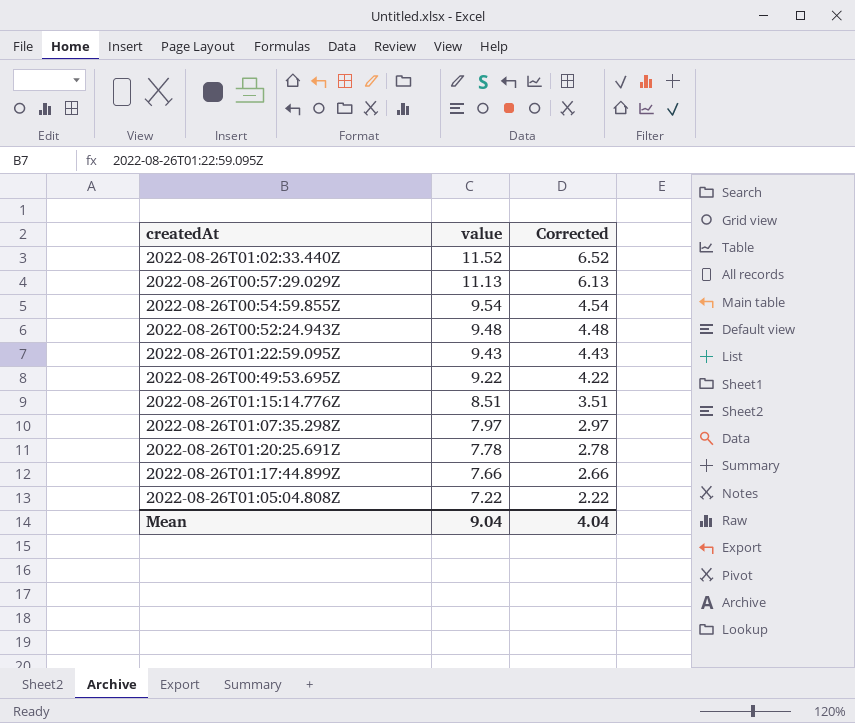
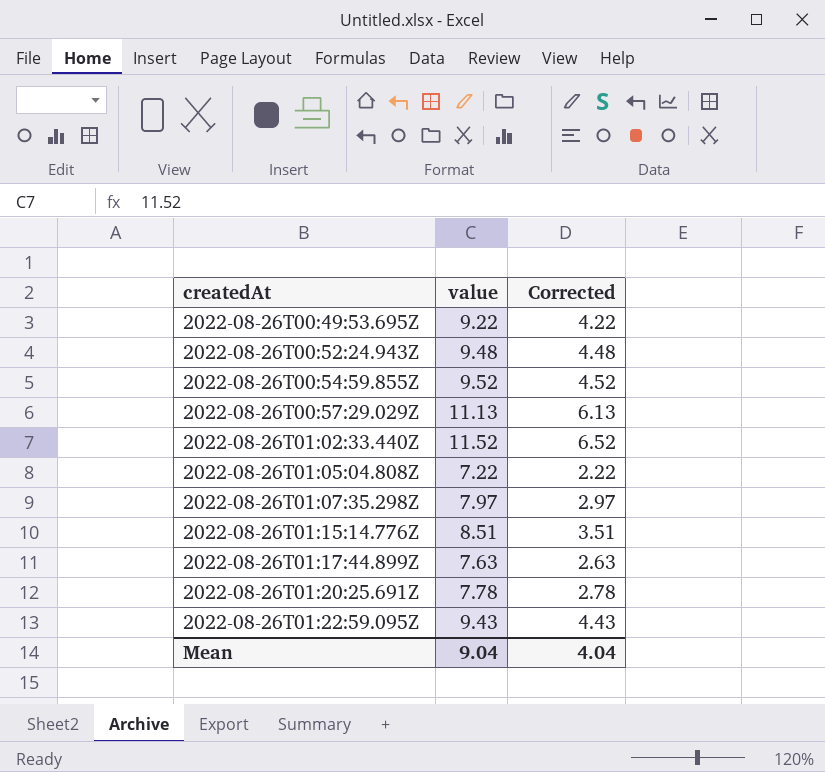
row order: value descending -> createdAt ascending
2022-08-26T00:54:59.855Z | value: 9.54 -> 9.52
2022-08-26T00:54:59.855Z | Corrected: 4.54 -> 4.52
2022-08-26T01:17:44.899Z | value: 7.66 -> 7.63
2022-08-26T01:17:44.899Z | Corrected: 2.66 -> 2.63

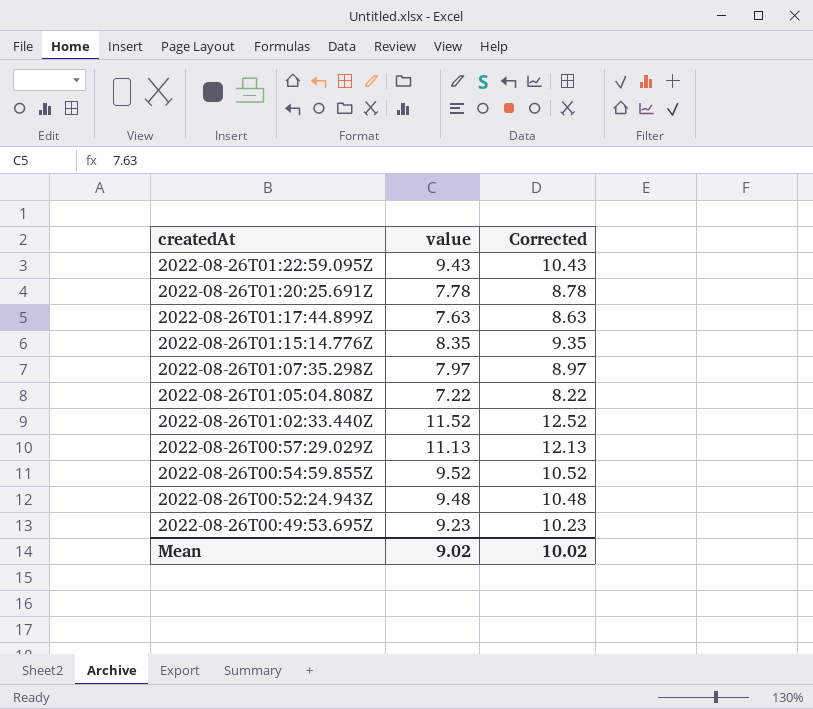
row order: createdAt ascending -> createdAt descending
column Corrected | formula: [value] - 5 -> [value] + 1
2022-08-26T01:15:14.776Z | value: 8.51 -> 8.35
2022-08-26T00:49:53.695Z | value: 9.22 -> 9.23
Mean | value: 9.04 -> 9.02
Mean | Corrected: 4.04 -> 10.02

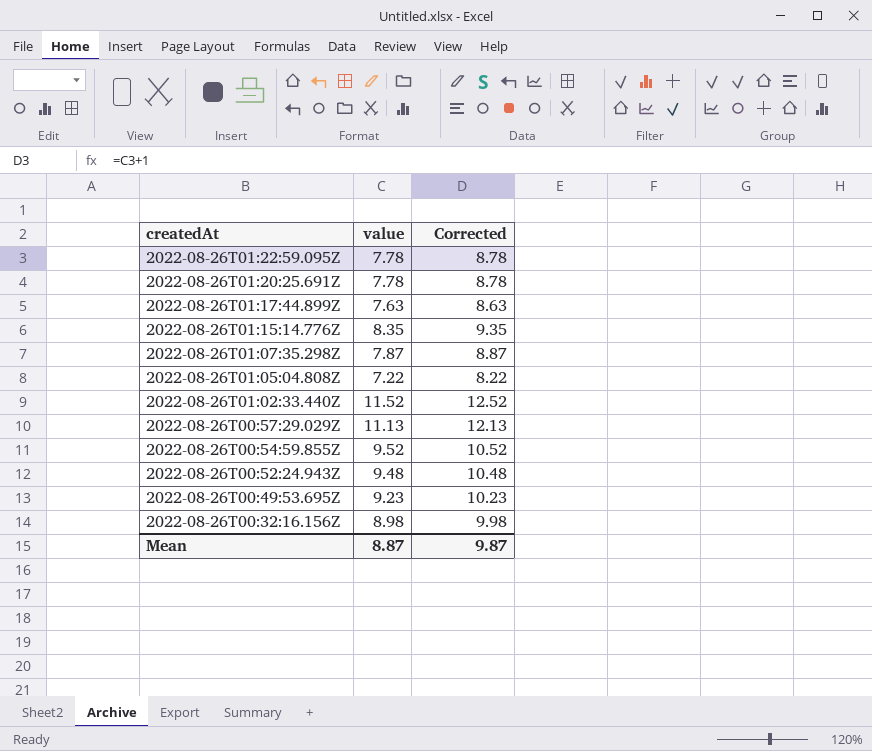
2022-08-26T01:22:59.095Z | value: 9.43 -> 7.78
2022-08-26T01:22:59.095Z | Corrected: 10.43 -> 8.78
2022-08-26T01:07:35.298Z | value: 7.97 -> 7.87
2022-08-26T01:07:35.298Z | Corrected: 8.97 -> 8.87
row 2022-08-26T00:32:16.156Z: none -> 8.98 | 9.98
Mean | value: 9.02 -> 8.87
Mean | Corrected: 10.02 -> 9.87

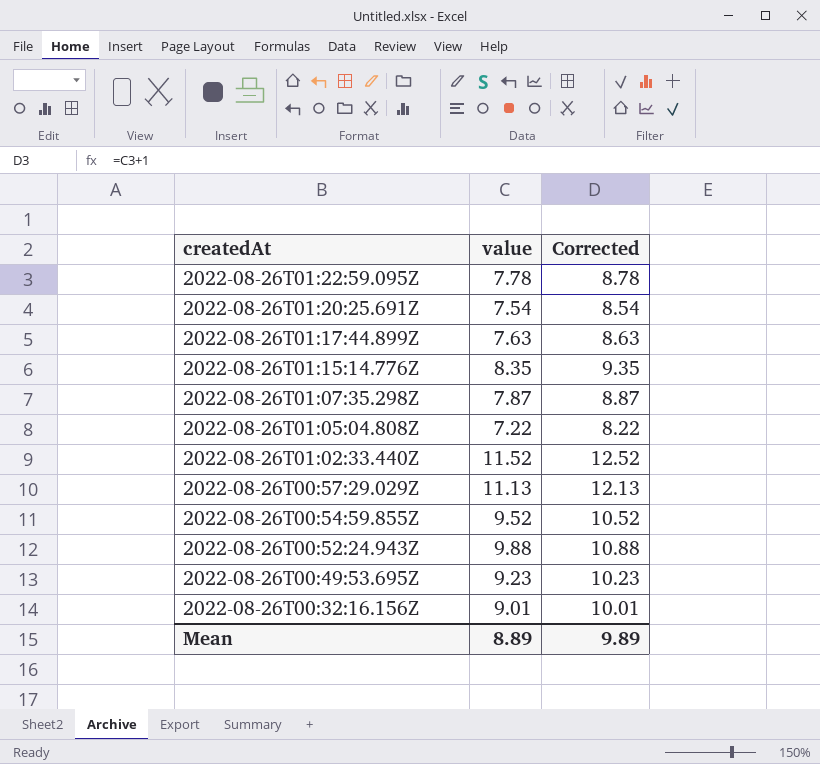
2022-08-26T01:20:25.691Z | value: 7.78 -> 7.54
2022-08-26T01:20:25.691Z | Corrected: 8.78 -> 8.54
2022-08-26T00:52:24.943Z | value: 9.48 -> 9.88
2022-08-26T00:52:24.943Z | Corrected: 10.48 -> 10.88
2022-08-26T00:32:16.156Z | value: 8.98 -> 9.01
2022-08-26T00:32:16.156Z | Corrected: 9.98 -> 10.01
Mean | value: 8.87 -> 8.89
Mean | Corrected: 9.87 -> 9.89

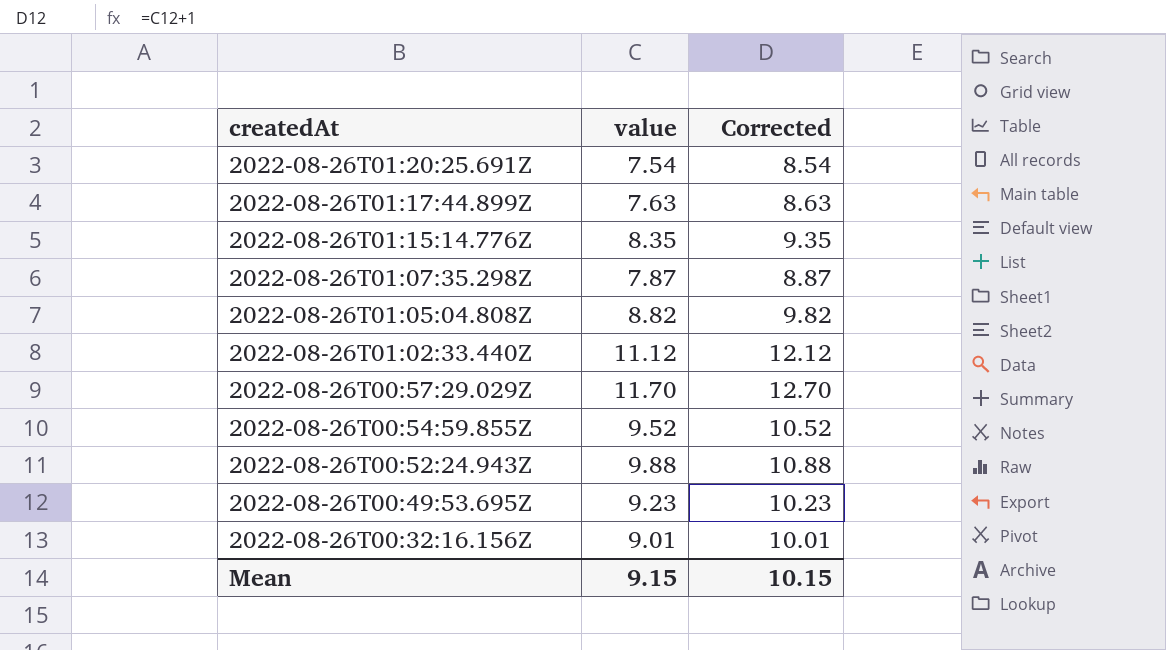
row 2022-08-26T01:22:59.095Z: 7.78 | 8.78 -> none
2022-08-26T01:05:04.808Z | value: 7.22 -> 8.82
2022-08-26T01:05:04.808Z | Corrected: 8.22 -> 9.82
2022-08-26T01:02:33.440Z | value: 11.52 -> 11.12
2022-08-26T01:02:33.440Z | Corrected: 12.52 -> 12.12
2022-08-26T00:57:29.029Z | value: 11.13 -> 11.70
2022-08-26T00:57:29.029Z | Corrected: 12.13 -> 12.70
Mean | value: 8.89 -> 9.15
Mean | Corrected: 9.89 -> 10.15

